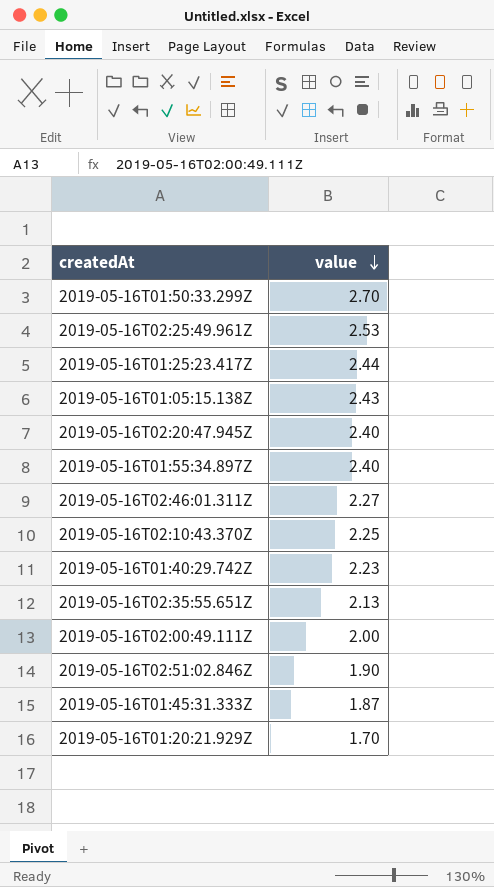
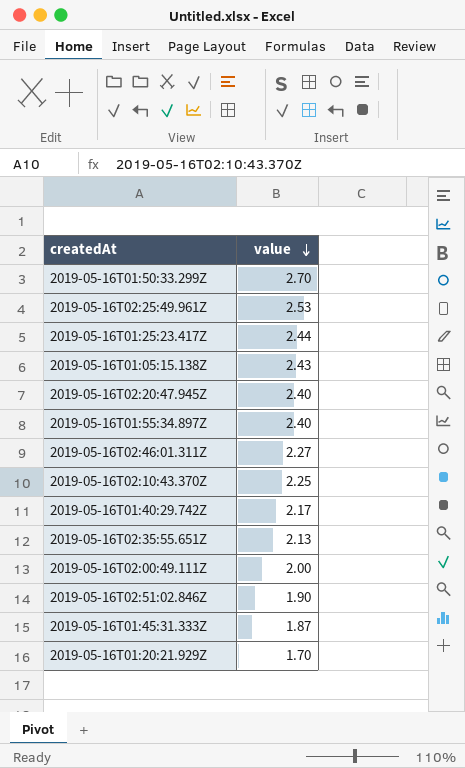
2019-05-16T01:40:29.742Z | value: 2.23 -> 2.17

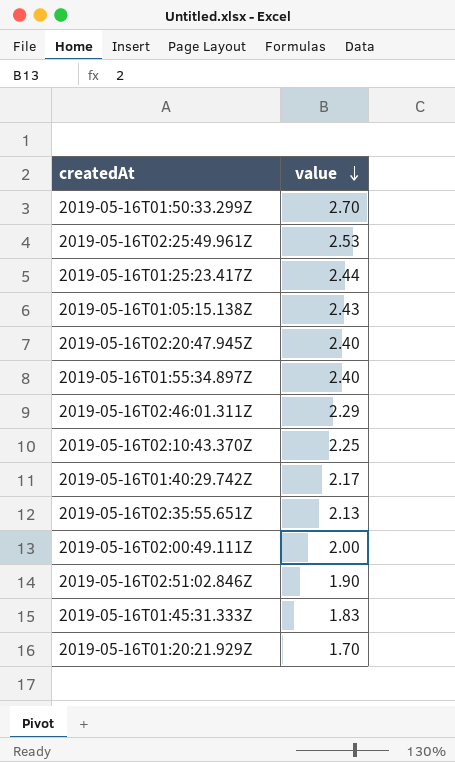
2019-05-16T02:46:01.311Z | value: 2.27 -> 2.29
2019-05-16T01:45:31.333Z | value: 1.87 -> 1.83

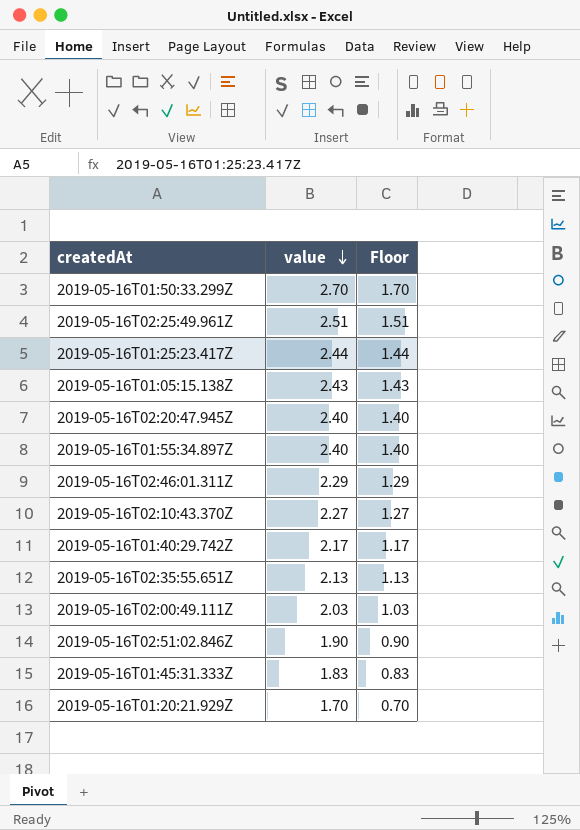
column Floor | formula: none -> [value] - 1
2019-05-16T02:25:49.961Z | value: 2.53 -> 2.51
2019-05-16T02:10:43.370Z | value: 2.25 -> 2.27
2019-05-16T02:00:49.111Z | value: 2.00 -> 2.03

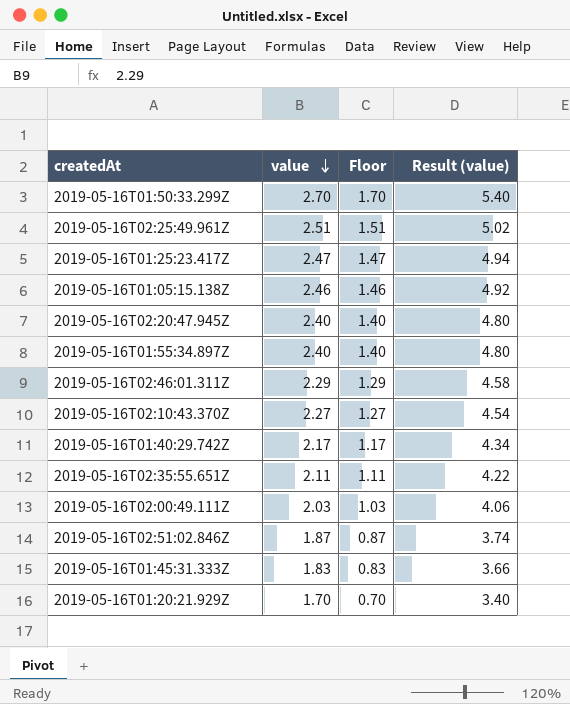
column Result (value) | formula: none -> [value] * 2
2019-05-16T01:25:23.417Z | value: 2.44 -> 2.47
2019-05-16T01:25:23.417Z | Floor: 1.44 -> 1.47
2019-05-16T01:05:15.138Z | value: 2.43 -> 2.46
2019-05-16T01:05:15.138Z | Floor: 1.43 -> 1.46
2019-05-16T02:35:55.651Z | value: 2.13 -> 2.11
2019-05-16T02:35:55.651Z | Floor: 1.13 -> 1.11
2019-05-16T02:51:02.846Z | value: 1.90 -> 1.87
2019-05-16T02:51:02.846Z | Floor: 0.90 -> 0.87

